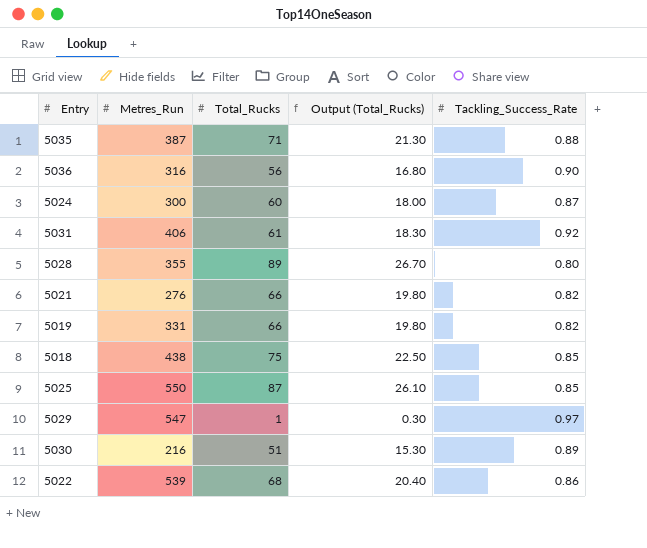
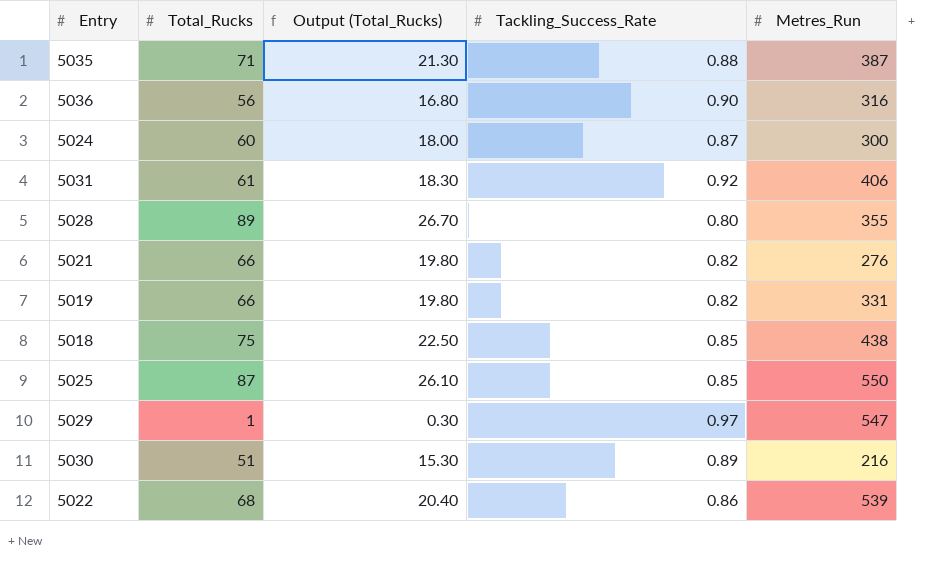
column Metres_Run | position: 2 -> 5

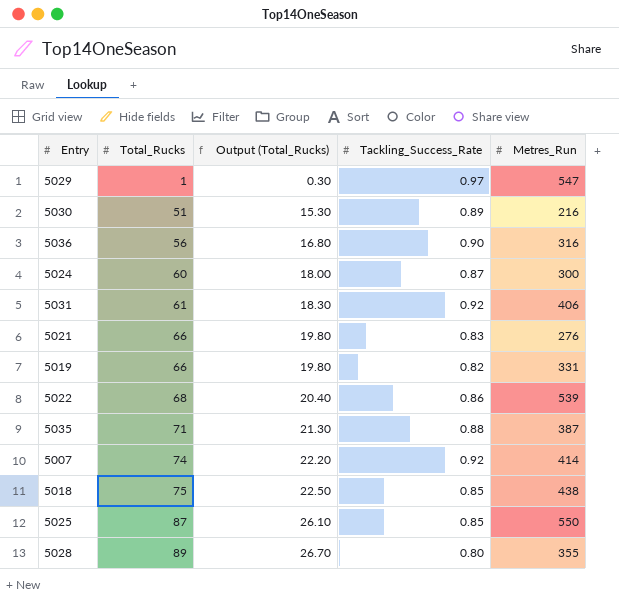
row order: none -> Total_Rucks ascending
5021 | Tackling_Success_Rate: 0.82 -> 0.83
row 5007: none -> 74 | 22.20 | 0.92 | 414

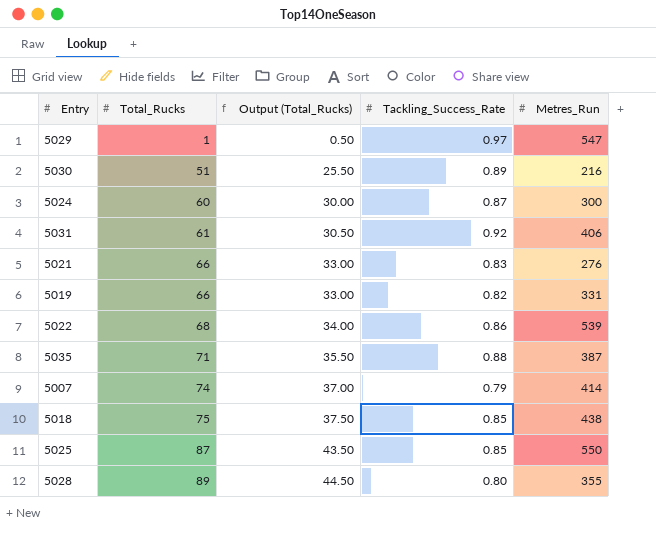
column Output (Total_Rucks) | formula: [Total_Rucks] * 0.3 -> [Total_Rucks] * 0.5
row 5036: 56 | 16.80 | 0.90 | 316 -> none
5007 | Tackling_Success_Rate: 0.92 -> 0.79

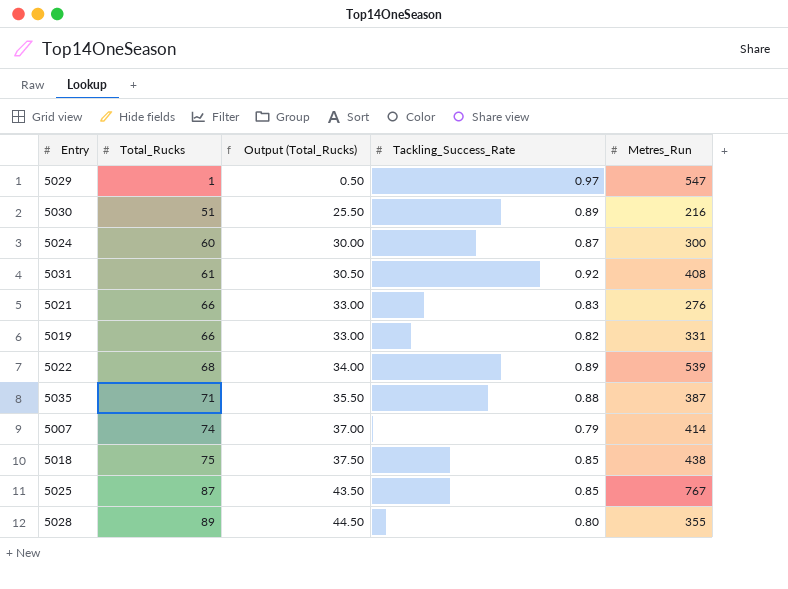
5031 | Metres_Run: 406 -> 408
5022 | Tackling_Success_Rate: 0.86 -> 0.89
5025 | Metres_Run: 550 -> 767

